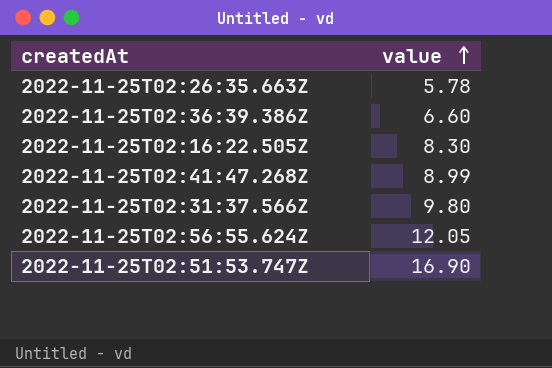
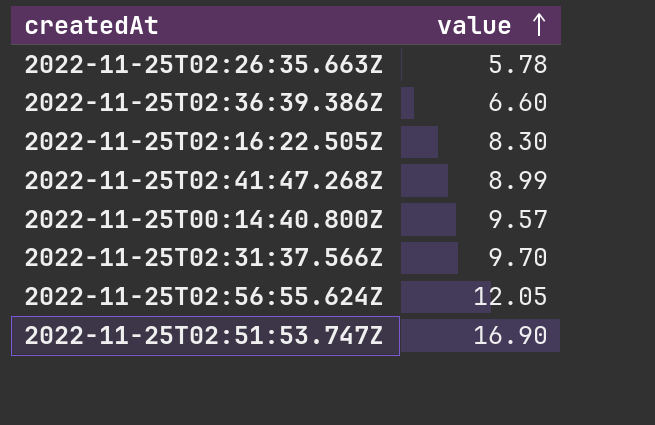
row 2022-11-25T00:14:40.800Z: none -> 9.57
2022-11-25T02:31:37.566Z | value: 9.80 -> 9.70

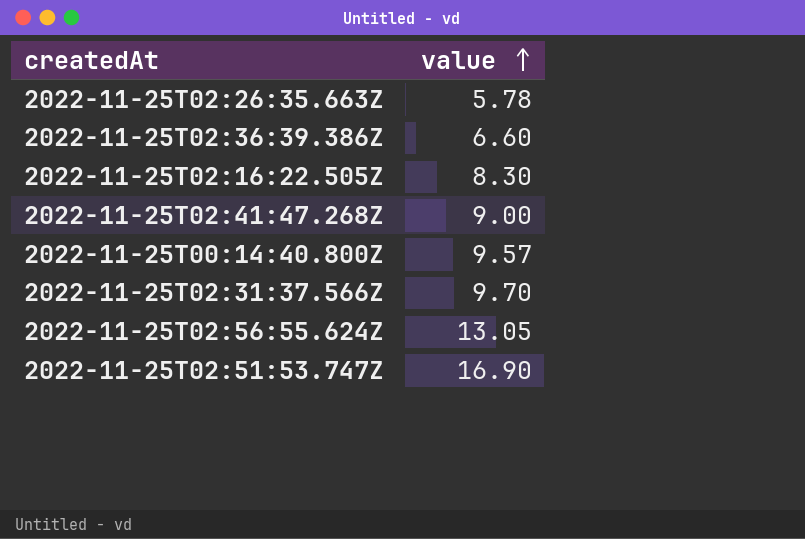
2022-11-25T02:41:47.268Z | value: 8.99 -> 9.00
2022-11-25T02:56:55.624Z | value: 12.05 -> 13.05

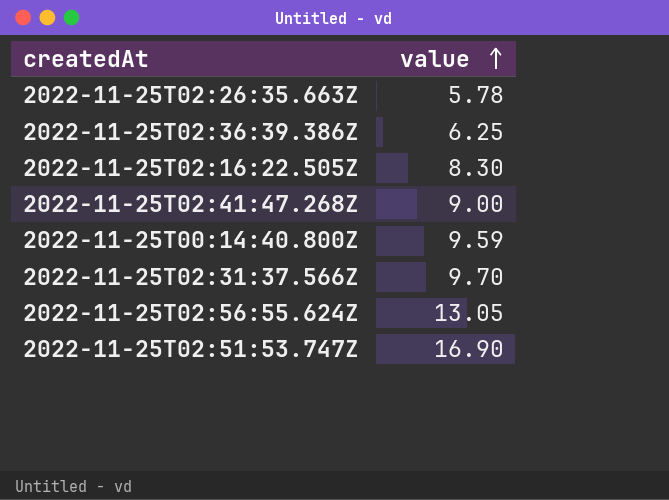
2022-11-25T02:36:39.386Z | value: 6.60 -> 6.25
2022-11-25T00:14:40.800Z | value: 9.57 -> 9.59

